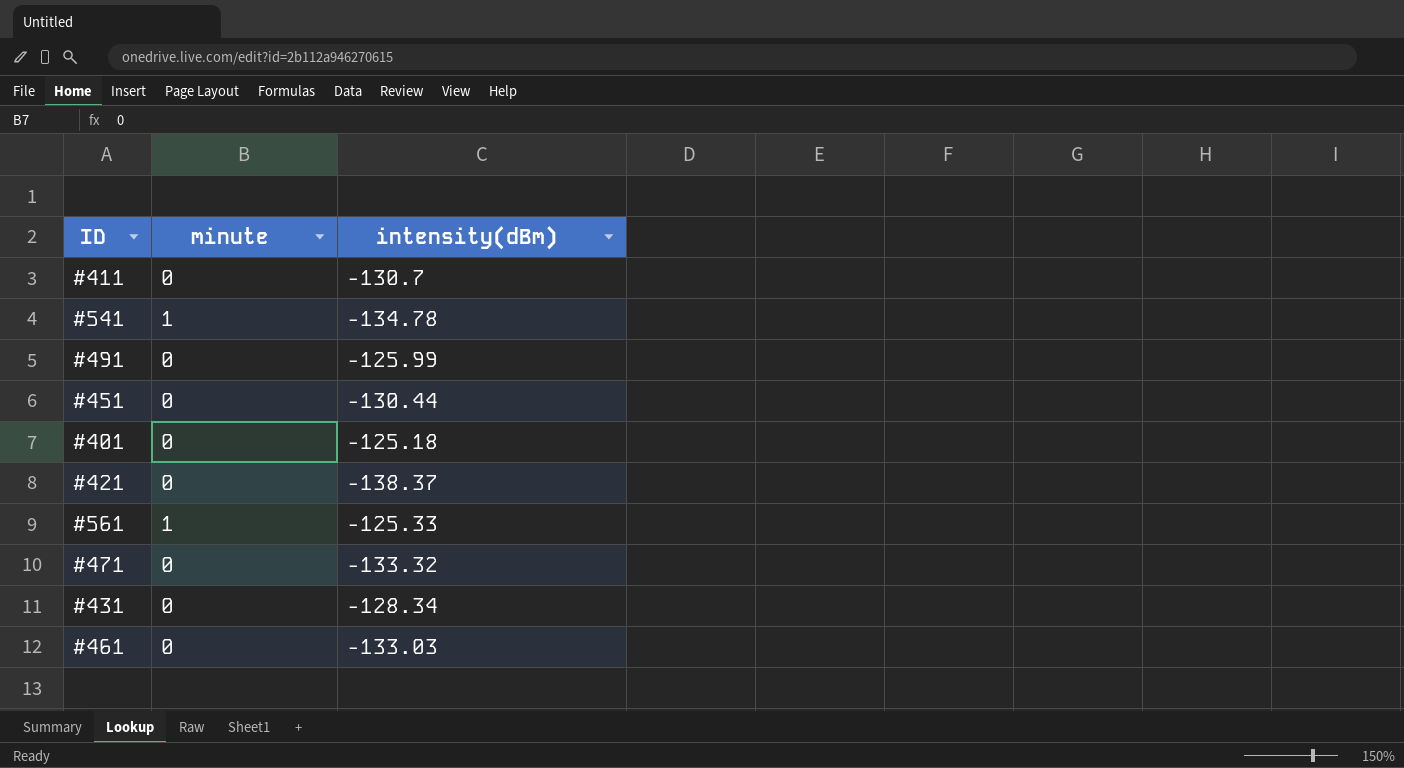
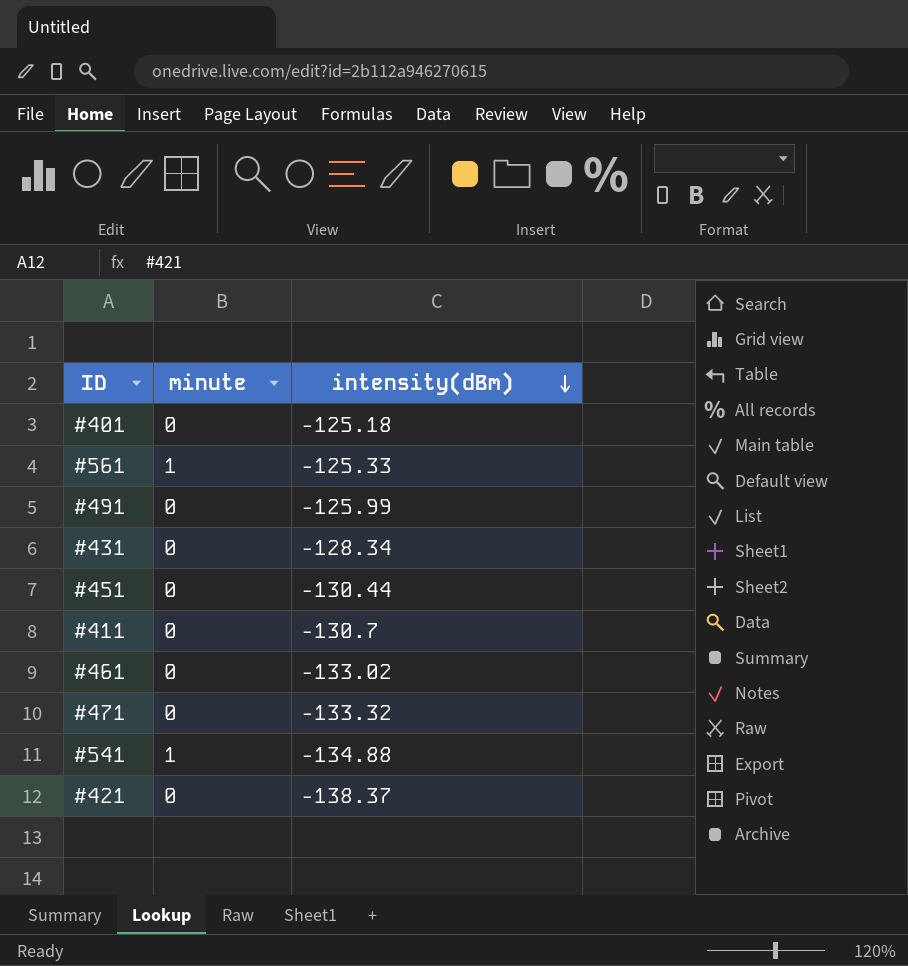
row order: none -> intensity(dBm) descending
#461 | intensity(dBm): -133.03 -> -133.02
#541 | intensity(dBm): -134.78 -> -134.88

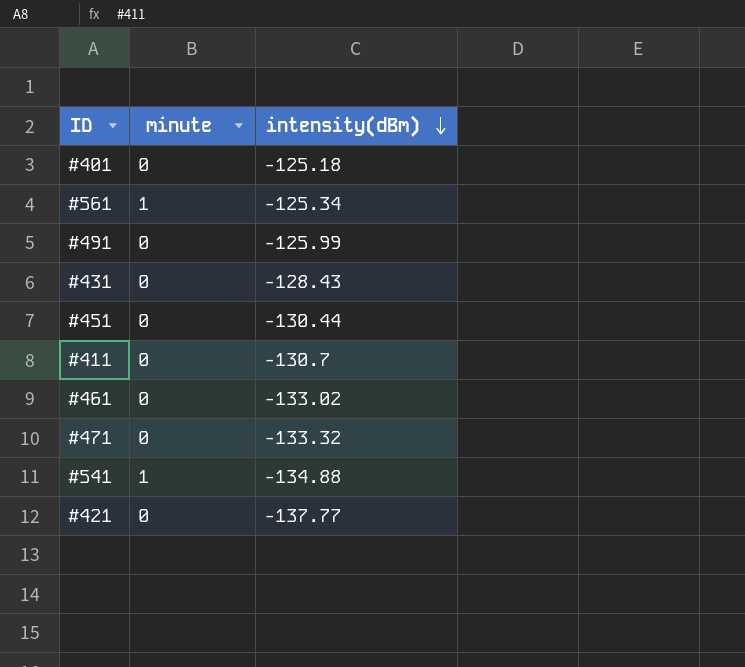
#561 | intensity(dBm): -125.33 -> -125.34
#431 | intensity(dBm): -128.34 -> -128.43
#421 | intensity(dBm): -138.37 -> -137.77

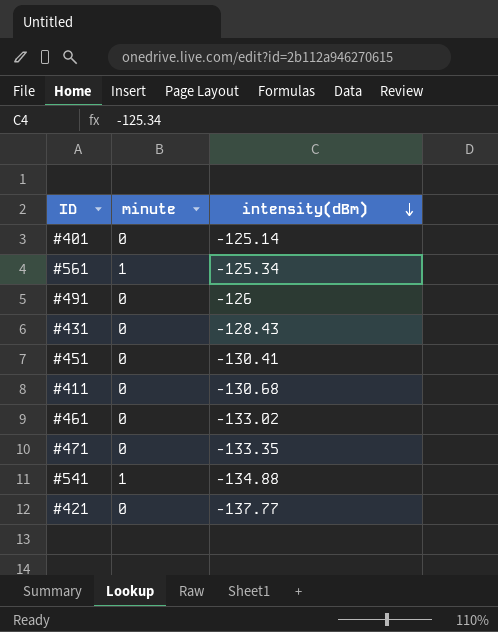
#401 | intensity(dBm): -125.18 -> -125.14
#491 | intensity(dBm): -125.99 -> -126
#451 | intensity(dBm): -130.44 -> -130.41
#411 | intensity(dBm): -130.7 -> -130.68
#471 | intensity(dBm): -133.32 -> -133.35

